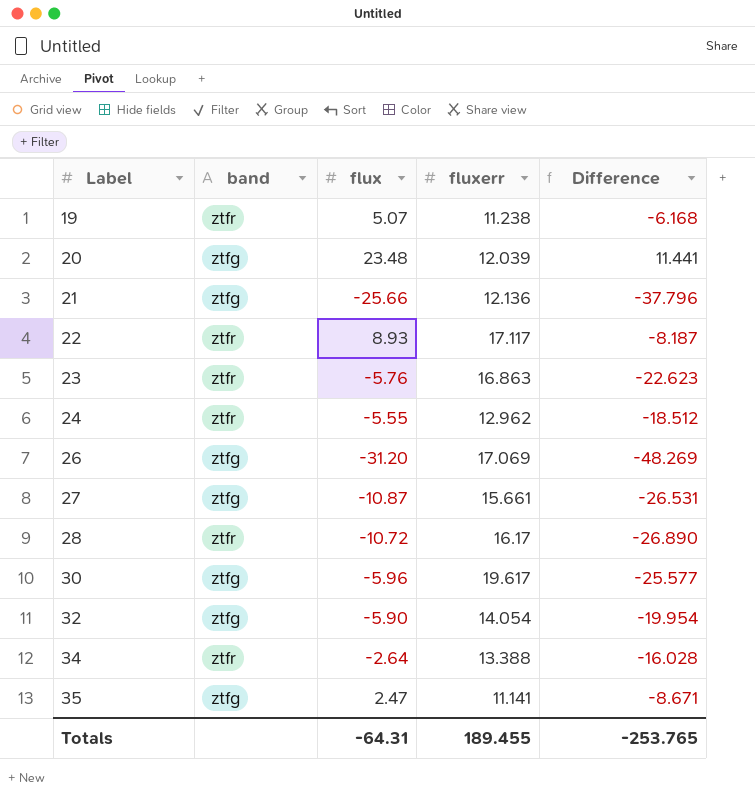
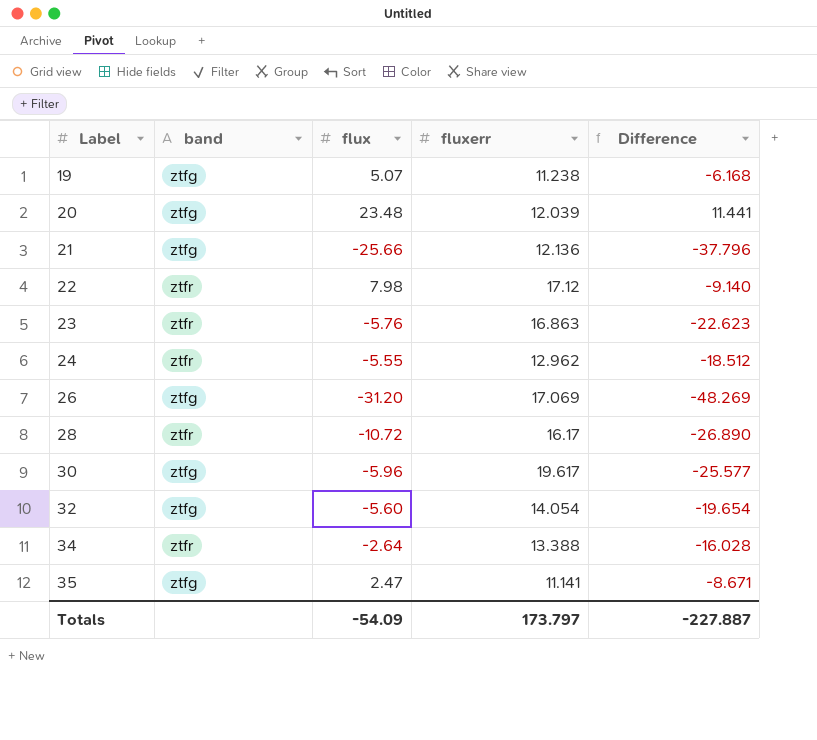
row 27: ztfg | -10.87 | 15.661 | -26.531 -> none
19 | band: ztfr -> ztfg
22 | flux: 8.93 -> 7.98
22 | fluxerr: 17.117 -> 17.12
22 | Difference: -8.187 -> -9.140
32 | flux: -5.90 -> -5.60
32 | Difference: -19.954 -> -19.654
Totals | flux: -64.31 -> -54.09
Totals | fluxerr: 189.455 -> 173.797
Totals | Difference: -253.765 -> -227.887

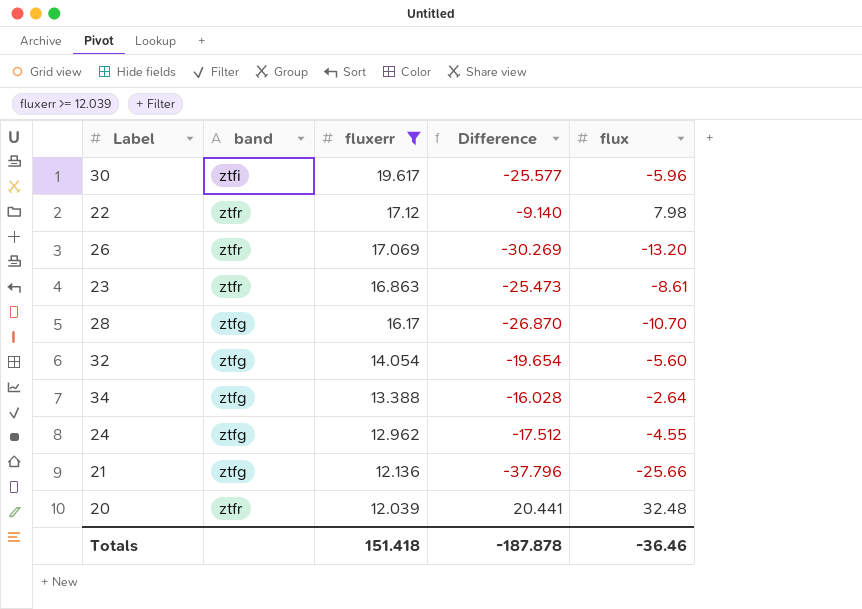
filter: none -> fluxerr >= 12.039
row order: Label ascending -> fluxerr descending
column flux | position: 3 -> 5
30 | band: ztfg -> ztfi
26 | band: ztfg -> ztfr
26 | Difference: -48.269 -> -30.269
26 | flux: -31.20 -> -13.20
23 | Difference: -22.623 -> -25.473
23 | flux: -5.76 -> -8.61
28 | band: ztfr -> ztfg
28 | Difference: -26.890 -> -26.870
28 | flux: -10.72 -> -10.70
34 | band: ztfr -> ztfg
24 | band: ztfr -> ztfg
24 | Difference: -18.512 -> -17.512
24 | flux: -5.55 -> -4.55
20 | band: ztfg -> ztfr
20 | Difference: 11.441 -> 20.441
20 | flux: 23.48 -> 32.48
Totals | fluxerr: 173.797 -> 151.418
Totals | Difference: -227.887 -> -187.878
Totals | flux: -54.09 -> -36.46

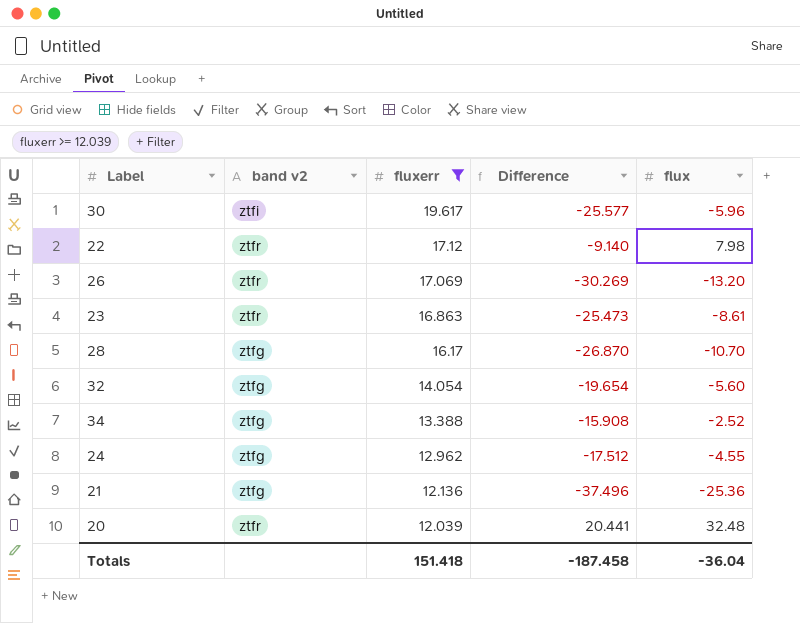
column name: band -> band v2
34 | Difference: -16.028 -> -15.908
34 | flux: -2.64 -> -2.52
21 | Difference: -37.796 -> -37.496
21 | flux: -25.66 -> -25.36
Totals | Difference: -187.878 -> -187.458
Totals | flux: -36.46 -> -36.04

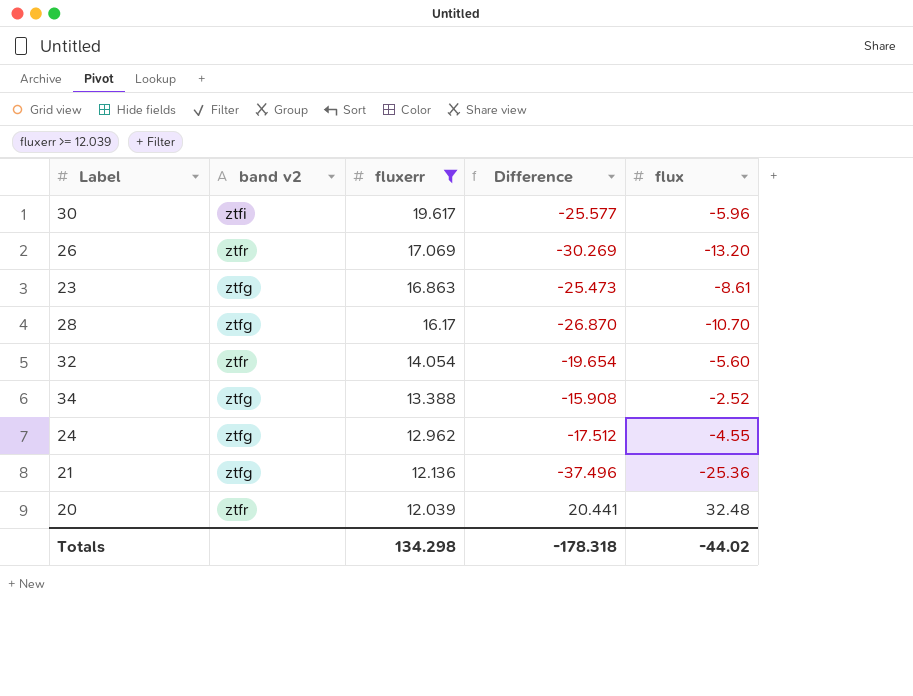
row 22: ztfr | 17.12 | -9.140 | 7.98 -> none
23 | band v2: ztfr -> ztfg
32 | band v2: ztfg -> ztfr
Totals | fluxerr: 151.418 -> 134.298
Totals | Difference: -187.458 -> -178.318
Totals | flux: -36.04 -> -44.02

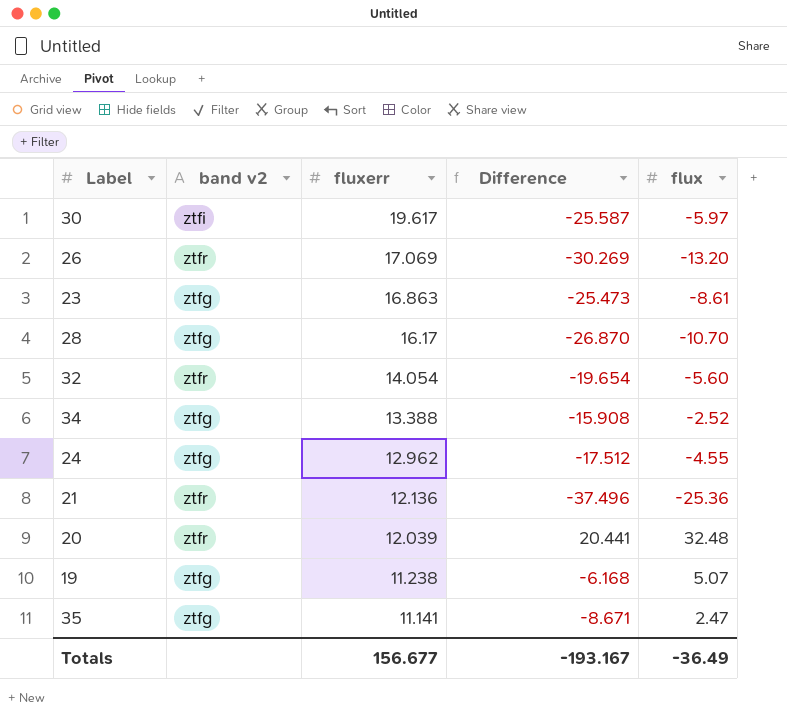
filter: fluxerr >= 12.039 -> none
30 | Difference: -25.577 -> -25.587
30 | flux: -5.96 -> -5.97
21 | band v2: ztfg -> ztfr
Totals | fluxerr: 134.298 -> 156.677
Totals | Difference: -178.318 -> -193.167
Totals | flux: -44.02 -> -36.49

